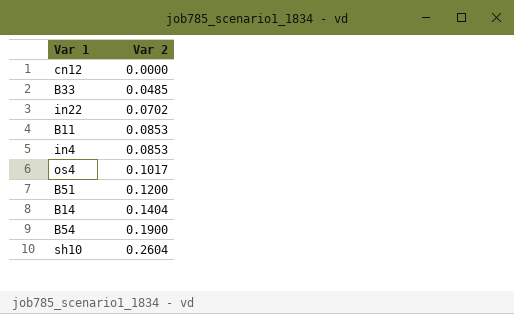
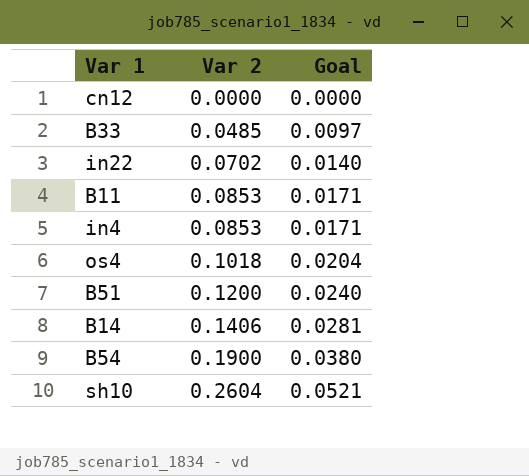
column Goal | formula: none -> [Var 2] * 0.2
os4 | Var 2: 0.1017 -> 0.1018
B14 | Var 2: 0.1404 -> 0.1406

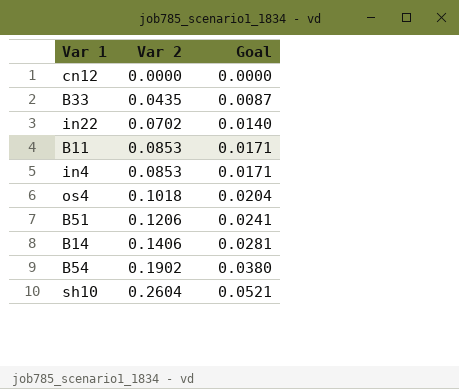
B33 | Var 2: 0.0485 -> 0.0435
B33 | Goal: 0.0097 -> 0.0087
B51 | Var 2: 0.1200 -> 0.1206
B51 | Goal: 0.0240 -> 0.0241
B54 | Var 2: 0.1900 -> 0.1902

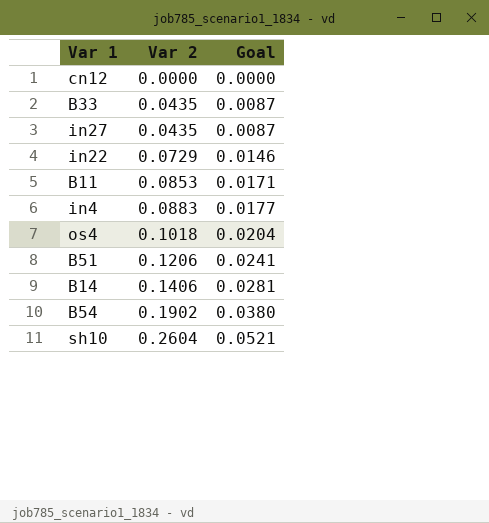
row in27: none -> 0.0435 | 0.0087
in22 | Var 2: 0.0702 -> 0.0729
in22 | Goal: 0.0140 -> 0.0146
in4 | Var 2: 0.0853 -> 0.0883
in4 | Goal: 0.0171 -> 0.0177

